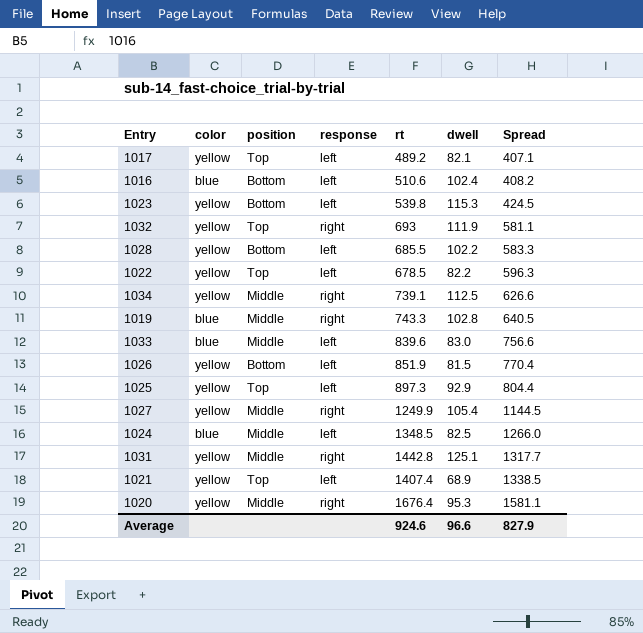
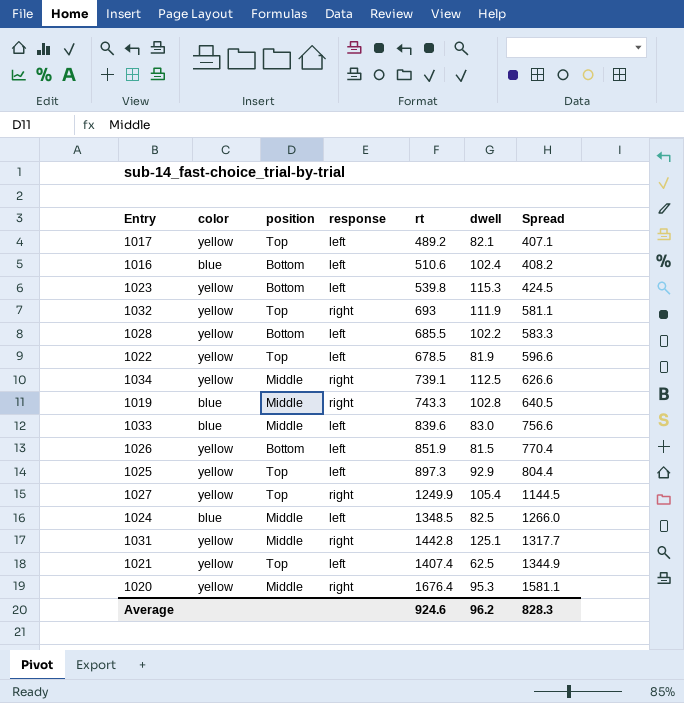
1022 | dwell: 82.2 -> 81.9
1022 | Spread: 596.3 -> 596.6
1027 | position: Middle -> Top
1021 | dwell: 68.9 -> 62.5
1021 | Spread: 1338.5 -> 1344.9
Average | dwell: 96.6 -> 96.2
Average | Spread: 827.9 -> 828.3

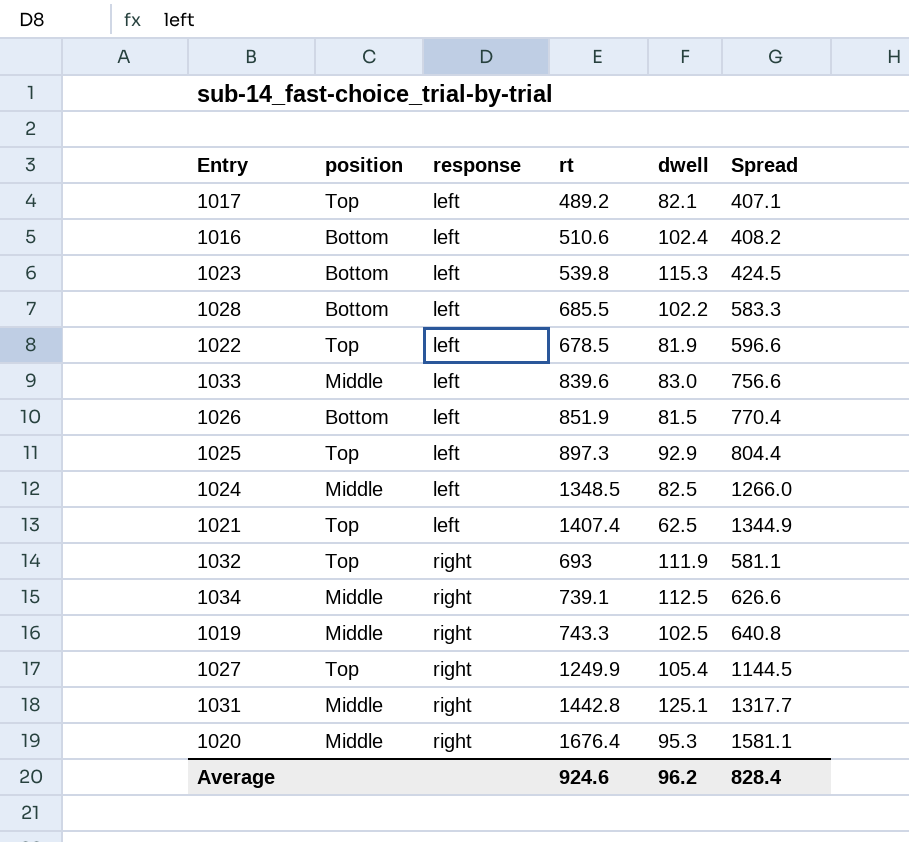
row order: Spread ascending -> response ascending
column color | position: 2 -> none
1019 | dwell: 102.8 -> 102.5
1019 | Spread: 640.5 -> 640.8
Average | Spread: 828.3 -> 828.4

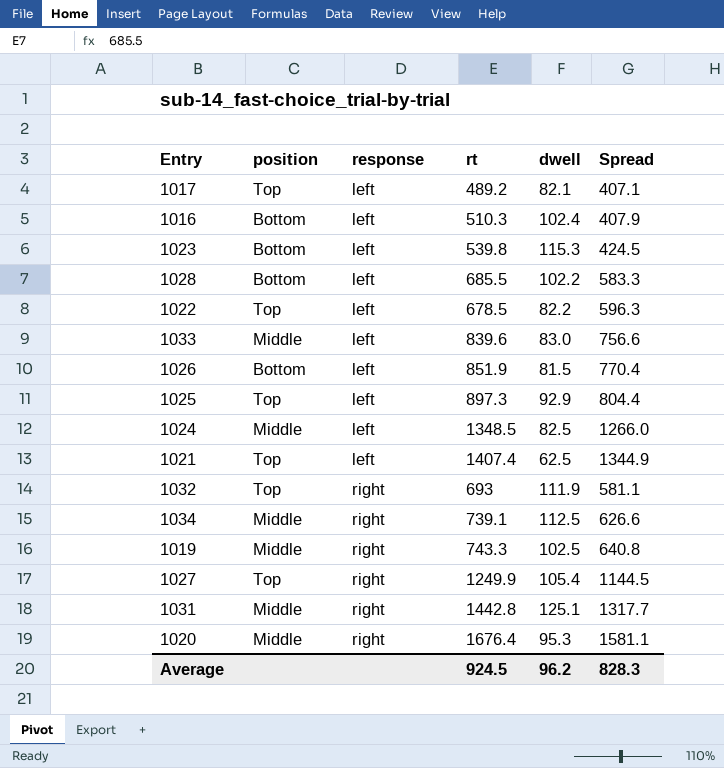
1016 | rt: 510.6 -> 510.3
1016 | Spread: 408.2 -> 407.9
1022 | dwell: 81.9 -> 82.2
1022 | Spread: 596.6 -> 596.3
Average | rt: 924.6 -> 924.5
Average | Spread: 828.4 -> 828.3

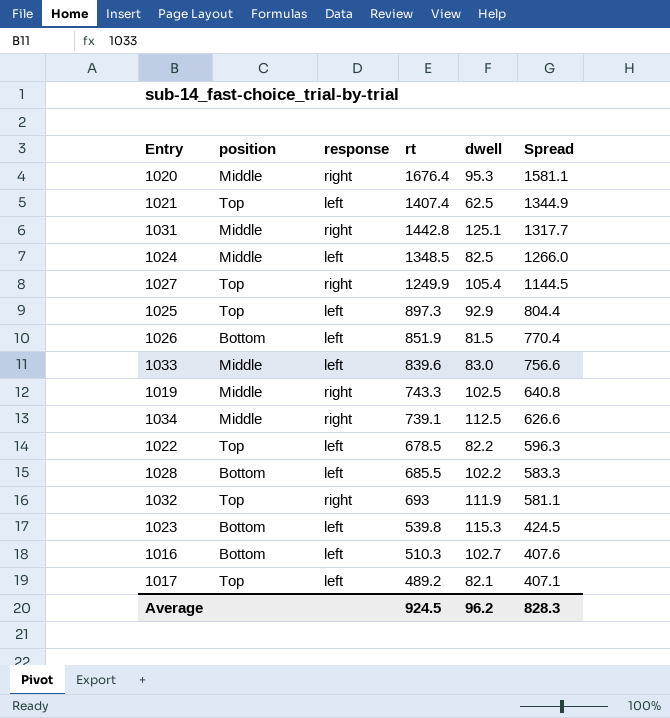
row order: response ascending -> Spread descending
1016 | dwell: 102.4 -> 102.7
1016 | Spread: 407.9 -> 407.6

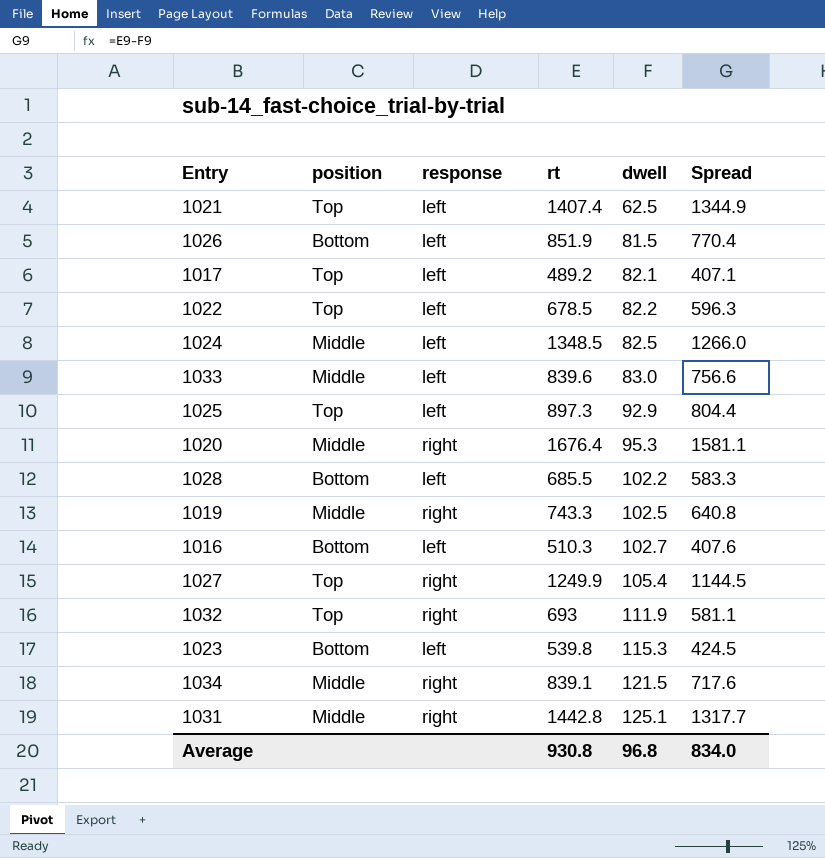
row order: Spread descending -> dwell ascending
1034 | rt: 739.1 -> 839.1
1034 | dwell: 112.5 -> 121.5
1034 | Spread: 626.6 -> 717.6
Average | rt: 924.5 -> 930.8
Average | dwell: 96.2 -> 96.8
Average | Spread: 828.3 -> 834.0

